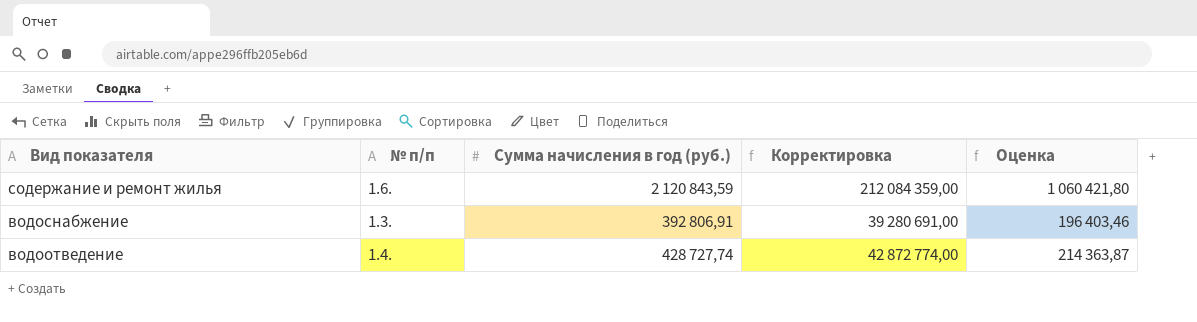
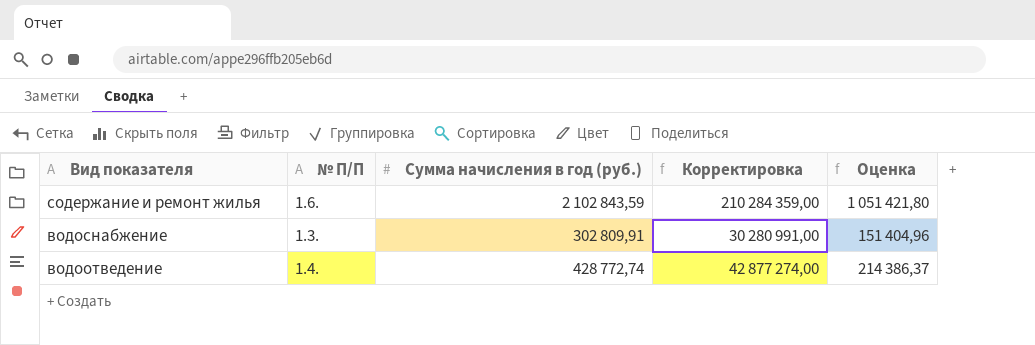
column name: № п/п -> № П/П
содержание и ремонт жилья | Сумма начисления в год (руб.): 2 120 843,59 -> 2 102 843,59
содержание и ремонт жилья | Корректировка: 212 084 359,00 -> 210 284 359,00
содержание и ремонт жилья | Оценка: 1 060 421,80 -> 1 051 421,80
водоснабжение | Сумма начисления в год (руб.): 392 806,91 -> 302 809,91
водоснабжение | Корректировка: 39 280 691,00 -> 30 280 991,00
водоснабжение | Оценка: 196 403,46 -> 151 404,96
водоотведение | Сумма начисления в год (руб.): 428 727,74 -> 428 772,74
водоотведение | Корректировка: 42 872 774,00 -> 42 877 274,00
водоотведение | Оценка: 214 363,87 -> 214 386,37

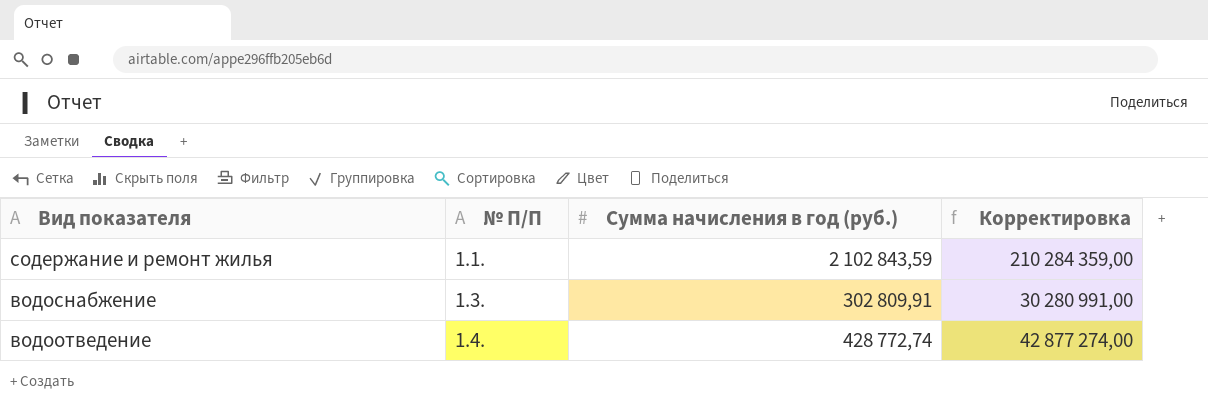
column Оценка | formula: [Сумма начисления в год (руб.)] * 0,5 -> none
содержание и ремонт жилья | № П/П: 1.6. -> 1.1.

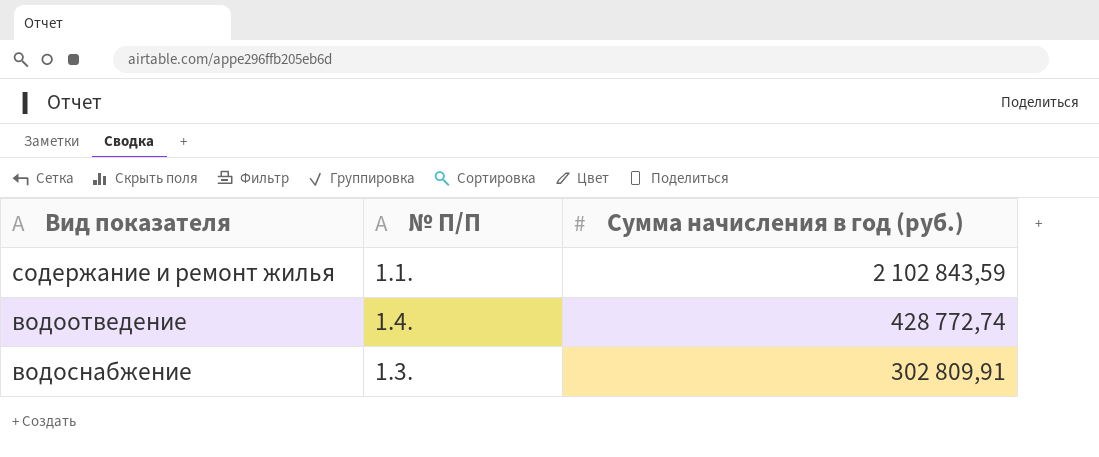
row order: Вид показателя descending -> Сумма начисления в год (руб.) descending
column Корректировка | formula: [Сумма начисления в год (руб.)] * 100 -> none

